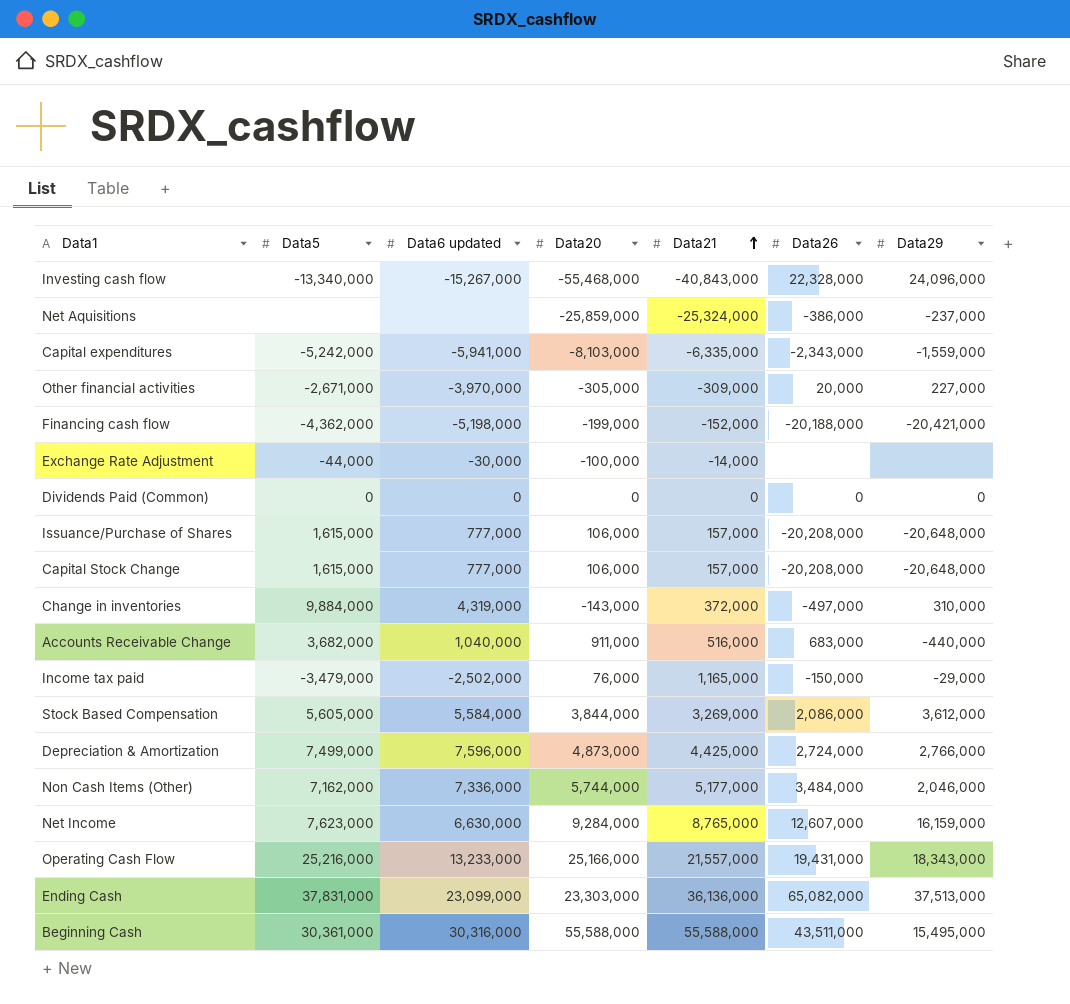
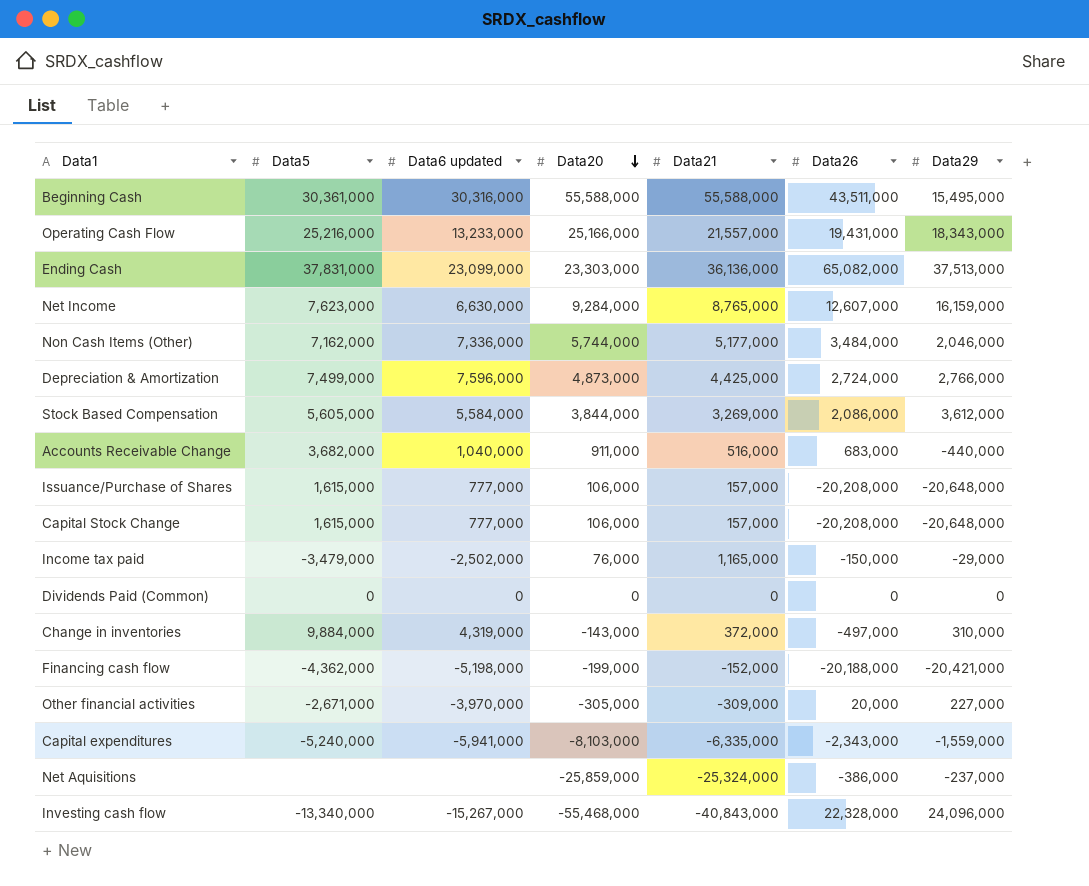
row order: Data21 ascending -> Data20 descending
row Exchange Rate Adjustment: -44,000 | -30,000 | -100,000 | -14,000 | none | none -> none
Capital expenditures | Data5: -5,242,000 -> -5,240,000

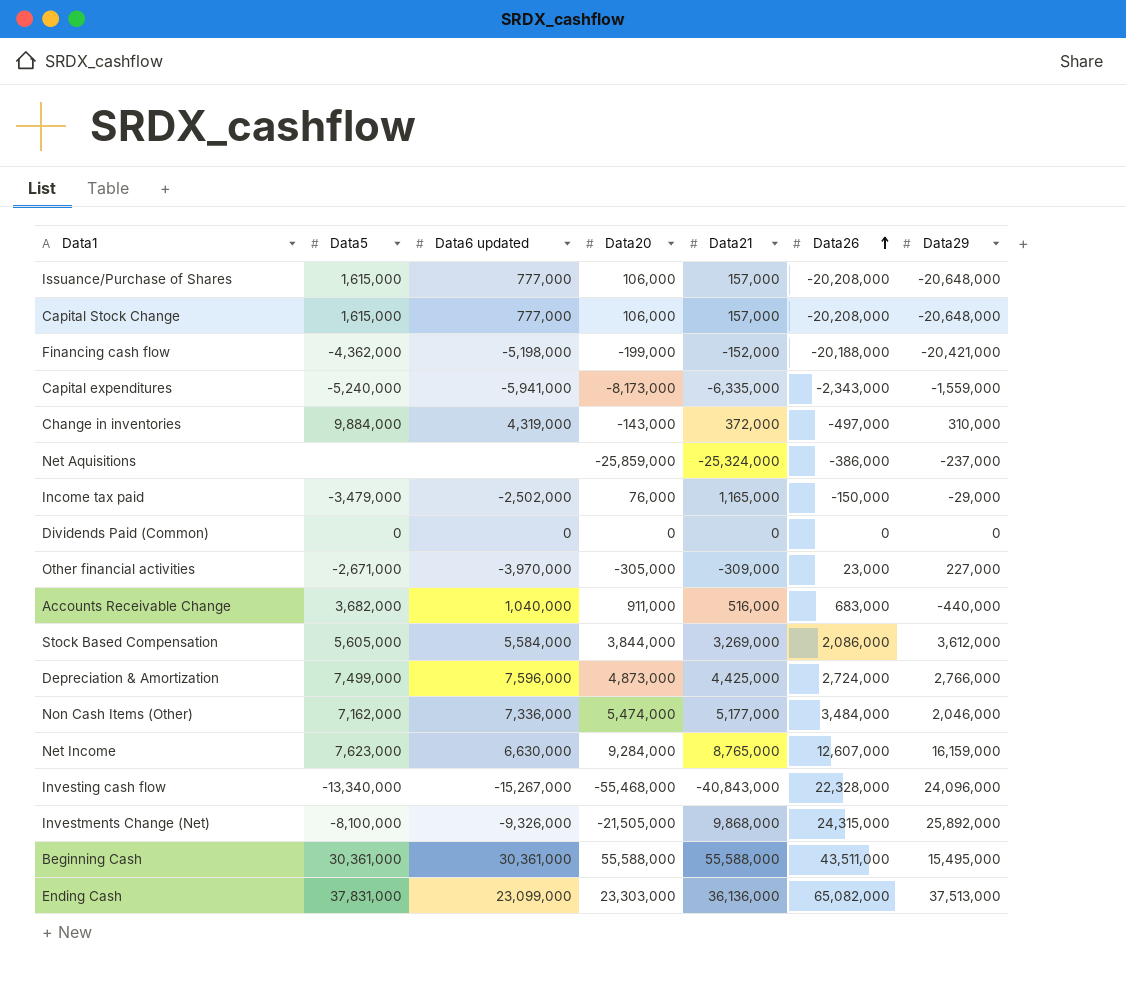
row order: Data20 descending -> Data26 ascending
row Operating Cash Flow: 25,216,000 | 13,233,000 | 25,166,000 | 21,557,000 | 19,431,000 | 18,343,000 -> none
Capital expenditures | Data20: -8,103,000 -> -8,173,000
Other financial activities | Data26: 20,000 -> 23,000
Non Cash Items (Other) | Data20: 5,744,000 -> 5,474,000
row Investments Change (Net): none -> -8,100,000 | -9,326,000 | -21,505,000 | 9,868,000 | 24,315,000 | 25,892,000
Beginning Cash | Data6 updated: 30,316,000 -> 30,361,000

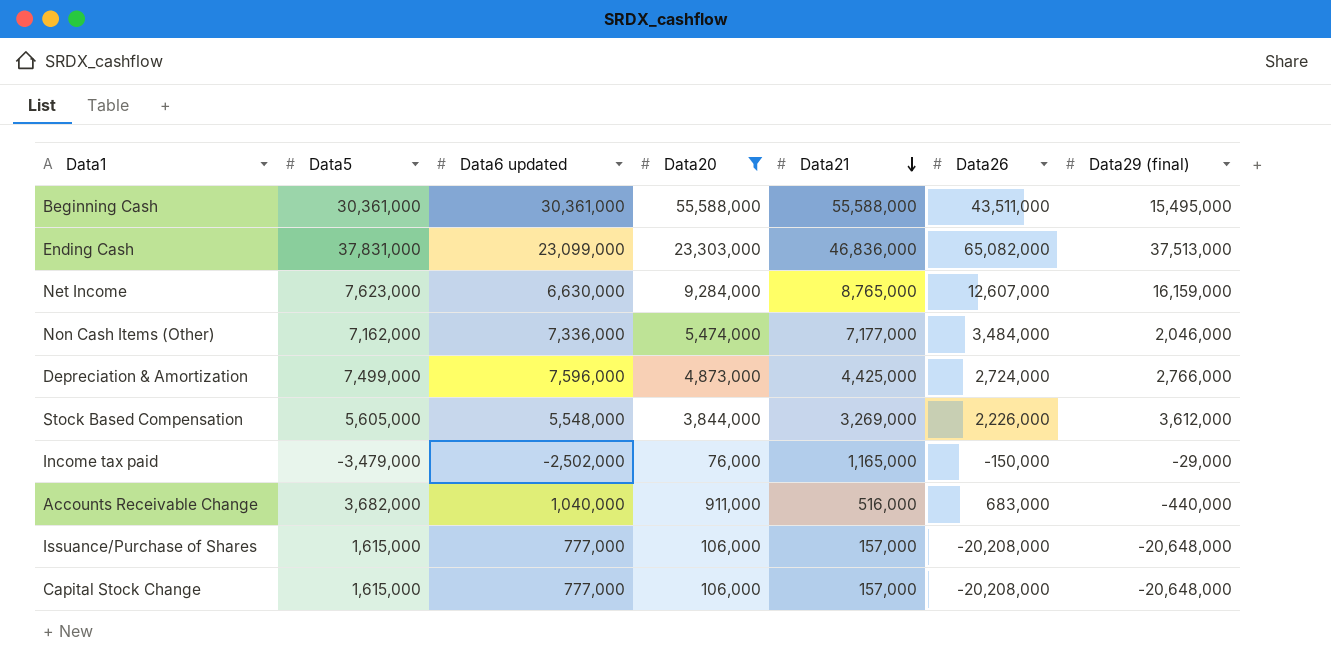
filter: none -> Data20 >= 76,000
row order: Data26 ascending -> Data21 descending
column name: Data29 -> Data29 (final)
Ending Cash | Data21: 36,136,000 -> 46,836,000
Non Cash Items (Other) | Data21: 5,177,000 -> 7,177,000
Stock Based Compensation | Data6 updated: 5,584,000 -> 5,548,000
Stock Based Compensation | Data26: 2,086,000 -> 2,226,000

